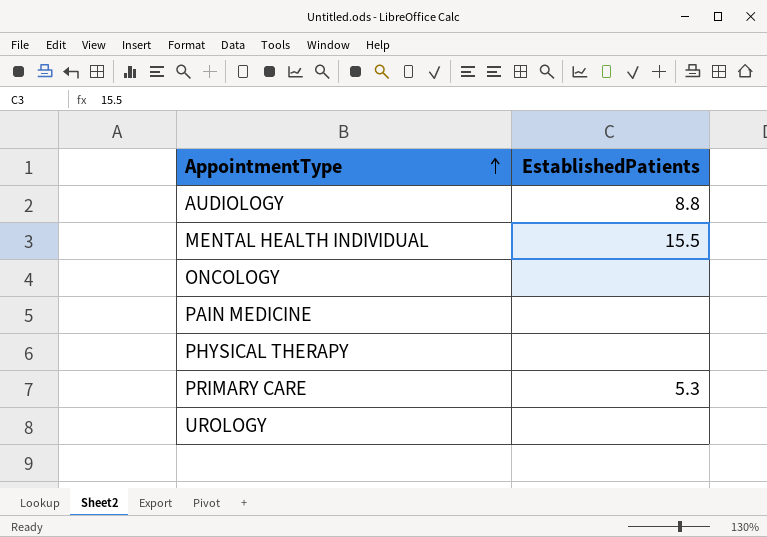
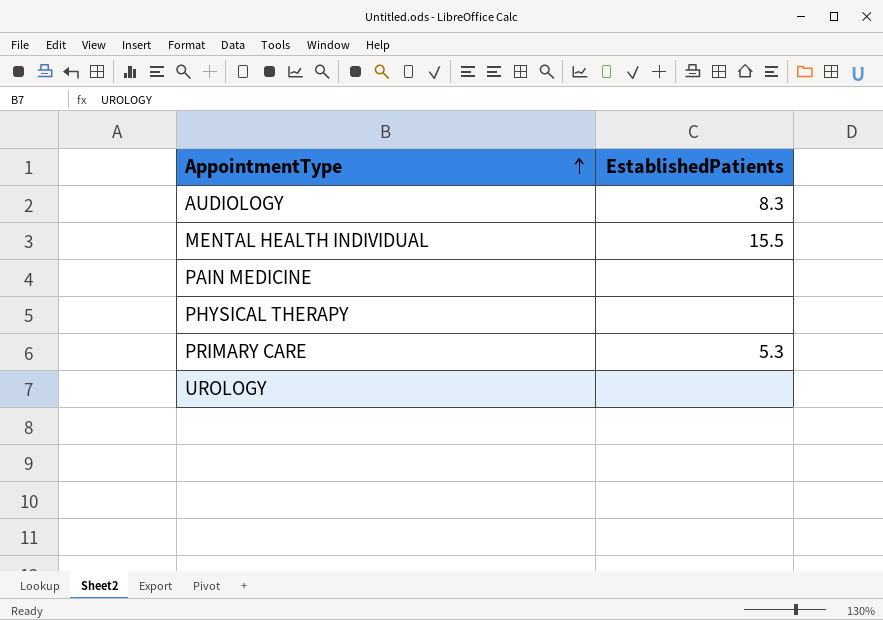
row ONCOLOGY: none -> none
AUDIOLOGY | EstablishedPatients: 8.8 -> 8.3

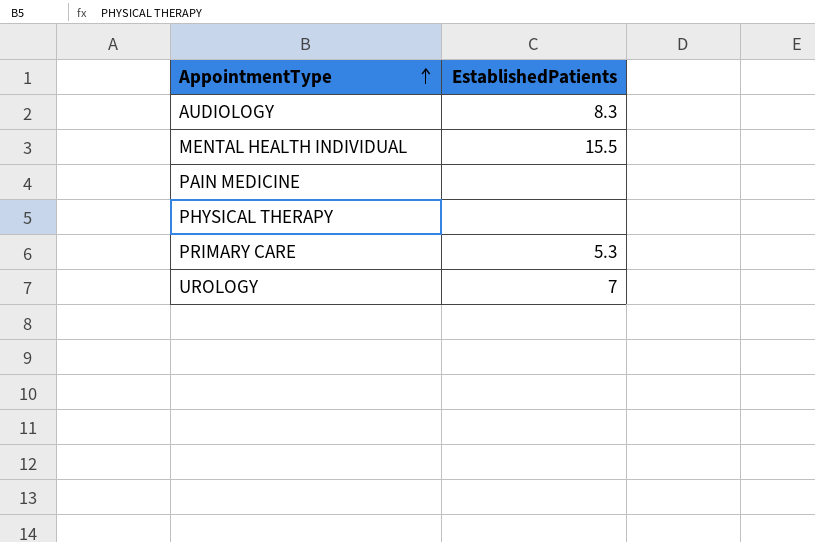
UROLOGY | EstablishedPatients: none -> 7

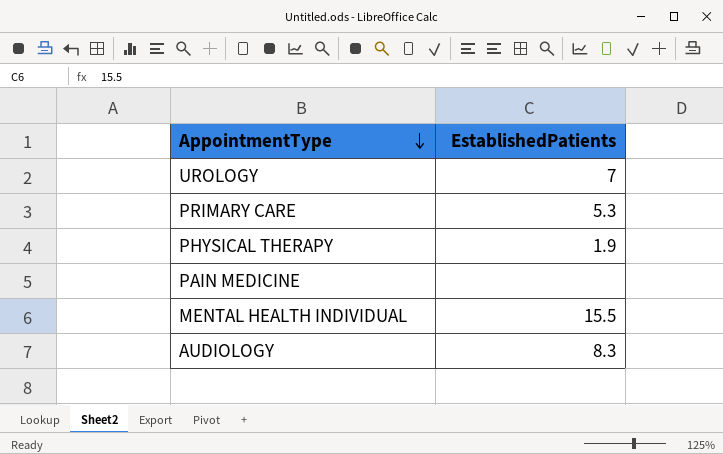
row order: AppointmentType ascending -> AppointmentType descending
PHYSICAL THERAPY | EstablishedPatients: none -> 1.9

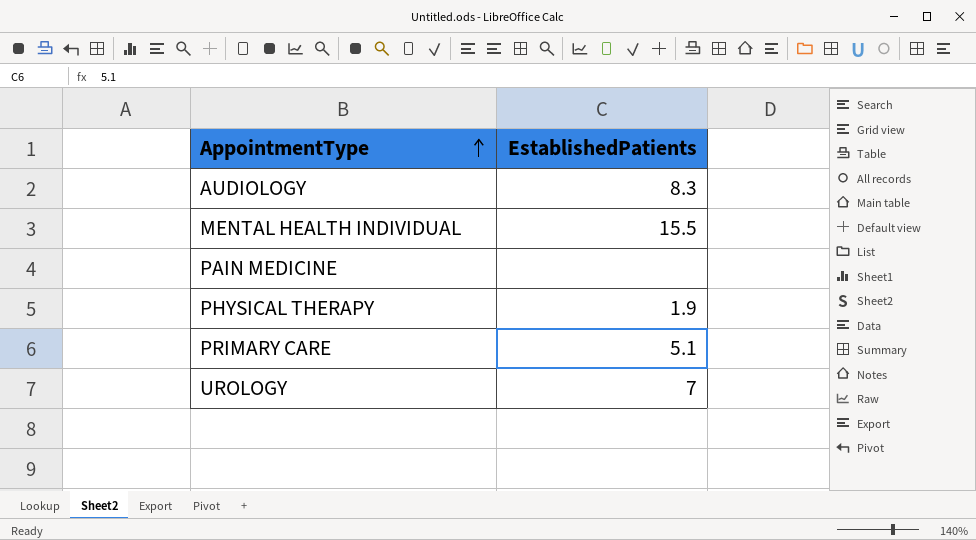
row order: AppointmentType descending -> AppointmentType ascending
PRIMARY CARE | EstablishedPatients: 5.3 -> 5.1

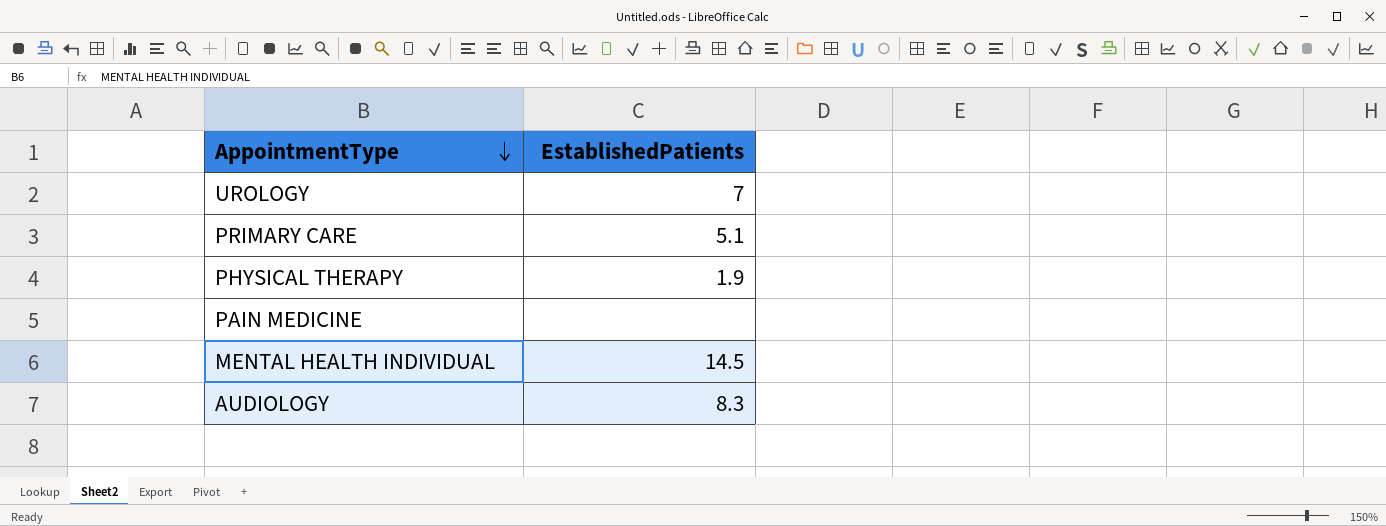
row order: AppointmentType ascending -> AppointmentType descending
MENTAL HEALTH INDIVIDUAL | EstablishedPatients: 15.5 -> 14.5

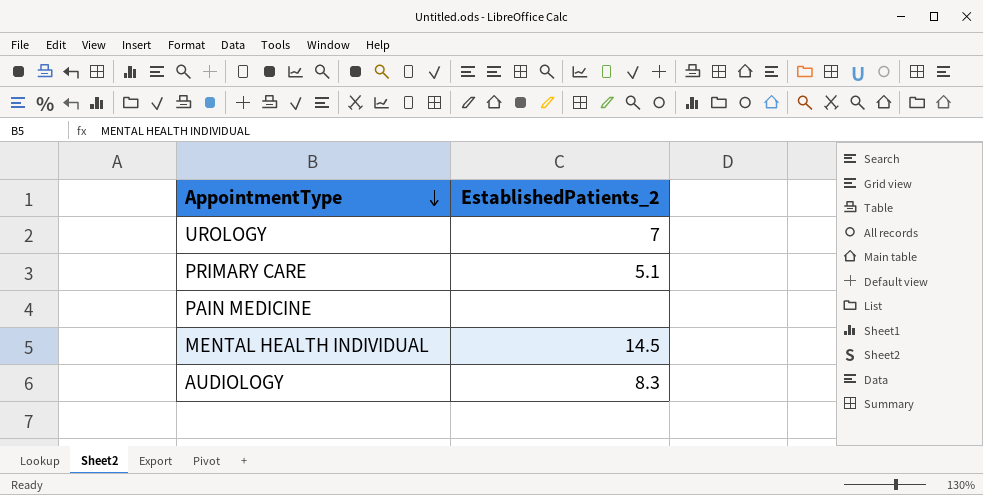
column name: EstablishedPatients -> EstablishedPatients_2
row PHYSICAL THERAPY: 1.9 -> none

